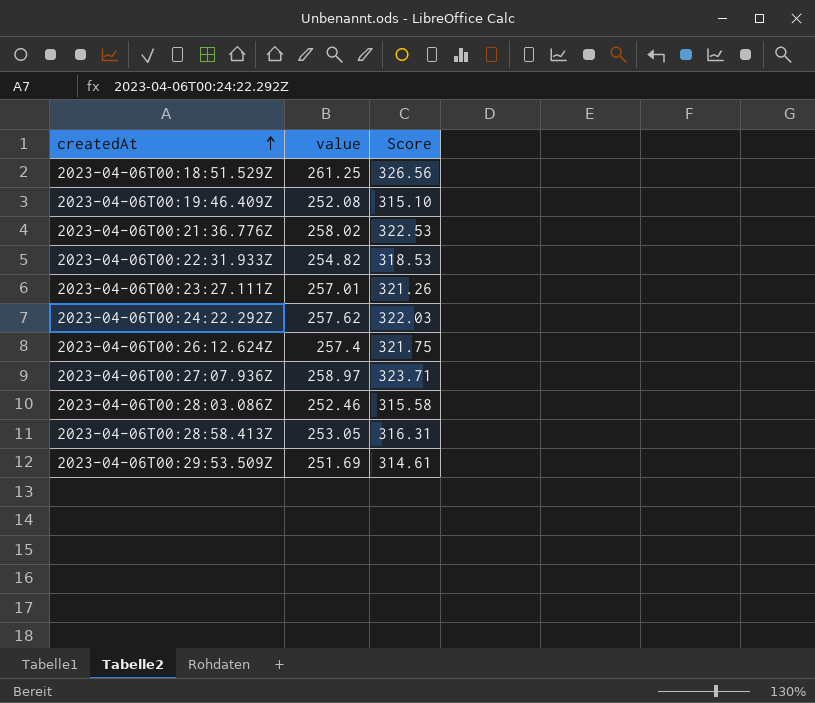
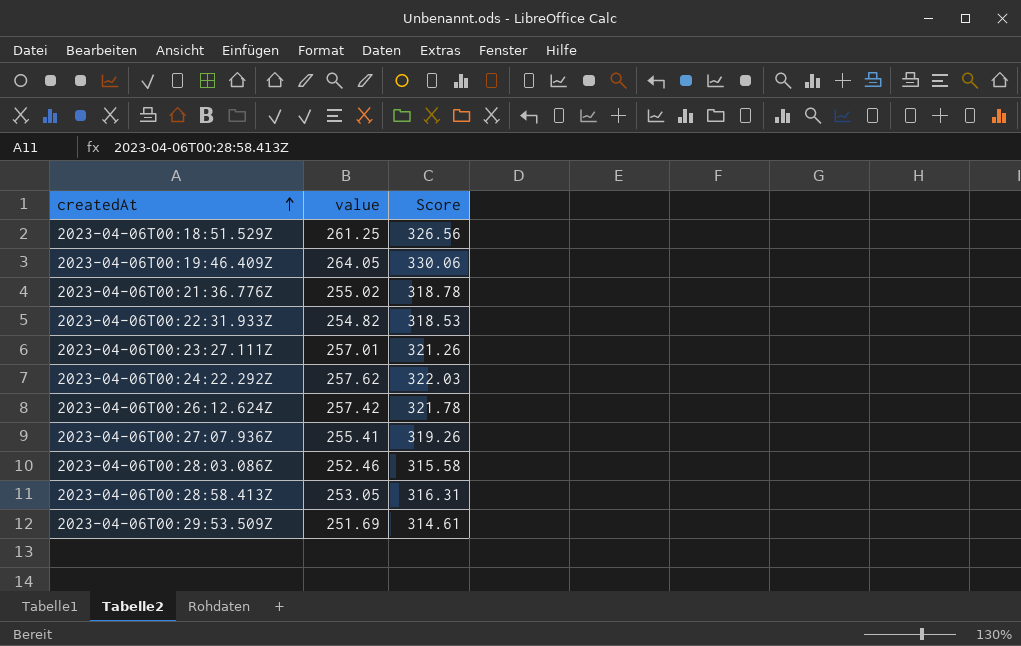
2023-04-06T00:19:46.409Z | value: 252.08 -> 264.05
2023-04-06T00:19:46.409Z | Score: 315.10 -> 330.06
2023-04-06T00:21:36.776Z | value: 258.02 -> 255.02
2023-04-06T00:21:36.776Z | Score: 322.53 -> 318.78
2023-04-06T00:26:12.624Z | value: 257.4 -> 257.42
2023-04-06T00:26:12.624Z | Score: 321.75 -> 321.78
2023-04-06T00:27:07.936Z | value: 258.97 -> 255.41
2023-04-06T00:27:07.936Z | Score: 323.71 -> 319.26

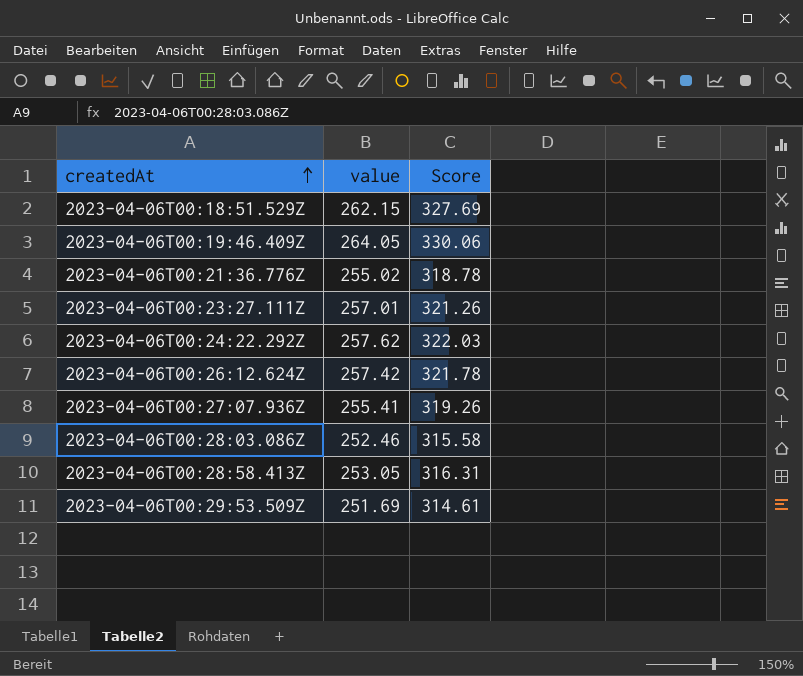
row 2023-04-06T00:22:31.933Z: 254.82 | 318.53 -> none
2023-04-06T00:18:51.529Z | value: 261.25 -> 262.15
2023-04-06T00:18:51.529Z | Score: 326.56 -> 327.69

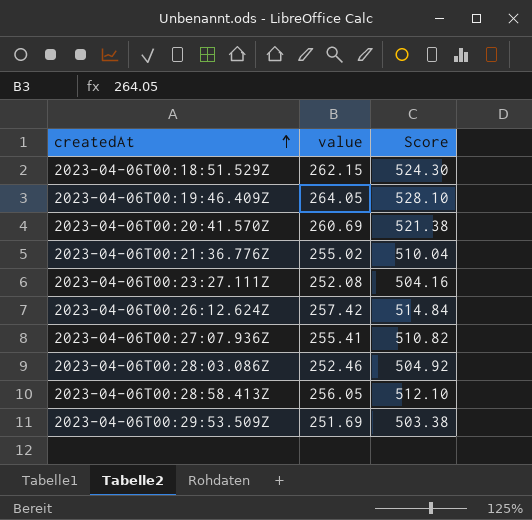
column Score | formula: [value] * 1.25 -> [value] * 2
row 2023-04-06T00:24:22.292Z: 257.62 | 322.03 -> none
row 2023-04-06T00:20:41.570Z: none -> 260.69 | 521.38
2023-04-06T00:23:27.111Z | value: 257.01 -> 252.08
2023-04-06T00:28:58.413Z | value: 253.05 -> 256.05

